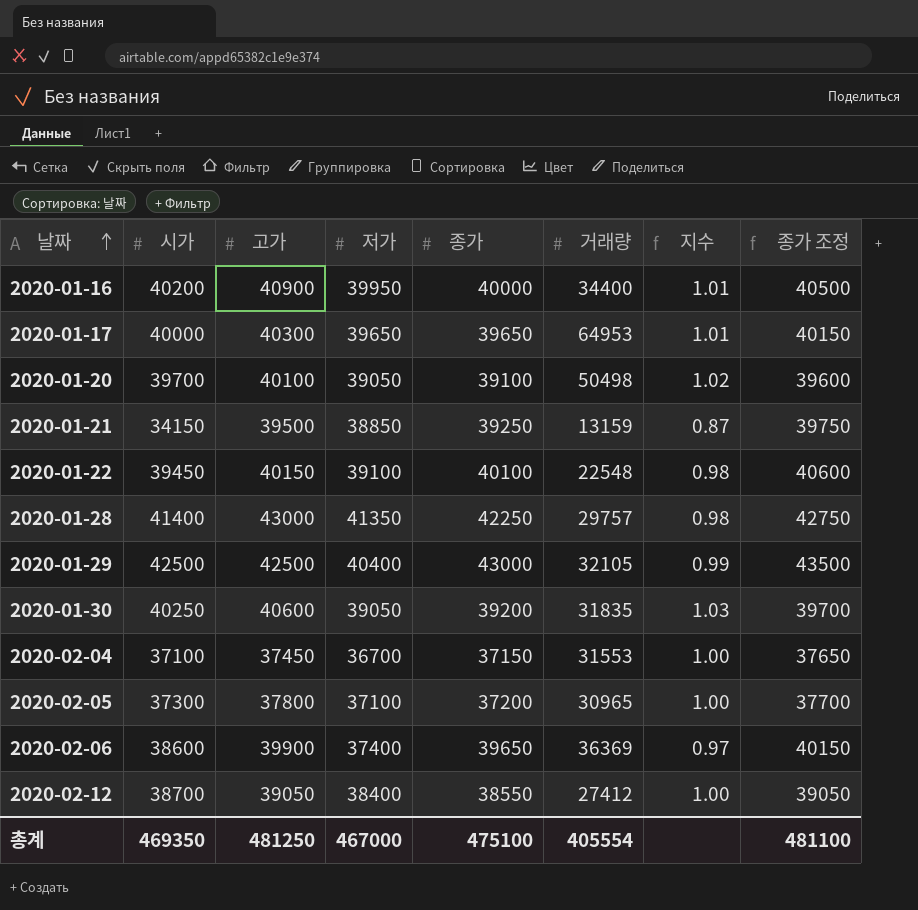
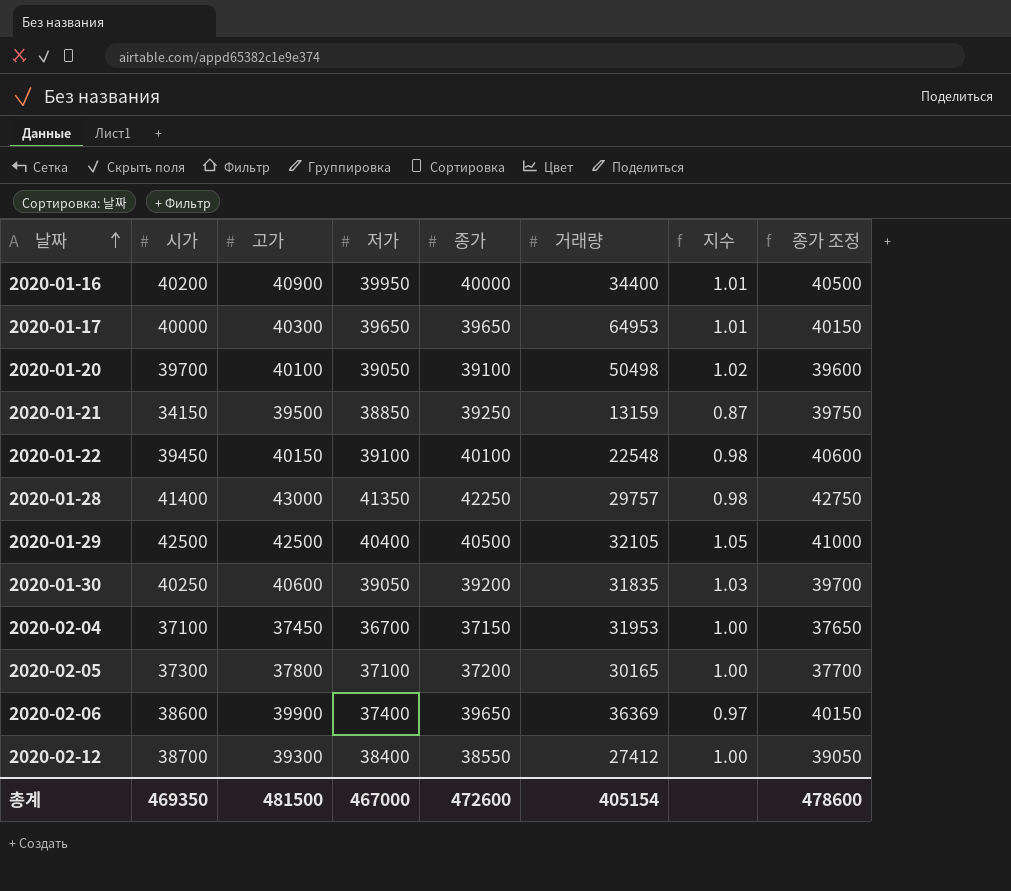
2020-01-29 | 종가: 43000 -> 40500
2020-01-29 | 지수: 0.99 -> 1.05
2020-01-29 | 종가 조정: 43500 -> 41000
2020-02-04 | 거래량: 31553 -> 31953
2020-02-05 | 거래량: 30965 -> 30165
2020-02-12 | 고가: 39050 -> 39300
총계 | 고가: 481250 -> 481500
총계 | 종가: 475100 -> 472600
총계 | 거래량: 405554 -> 405154
총계 | 종가 조정: 481100 -> 478600

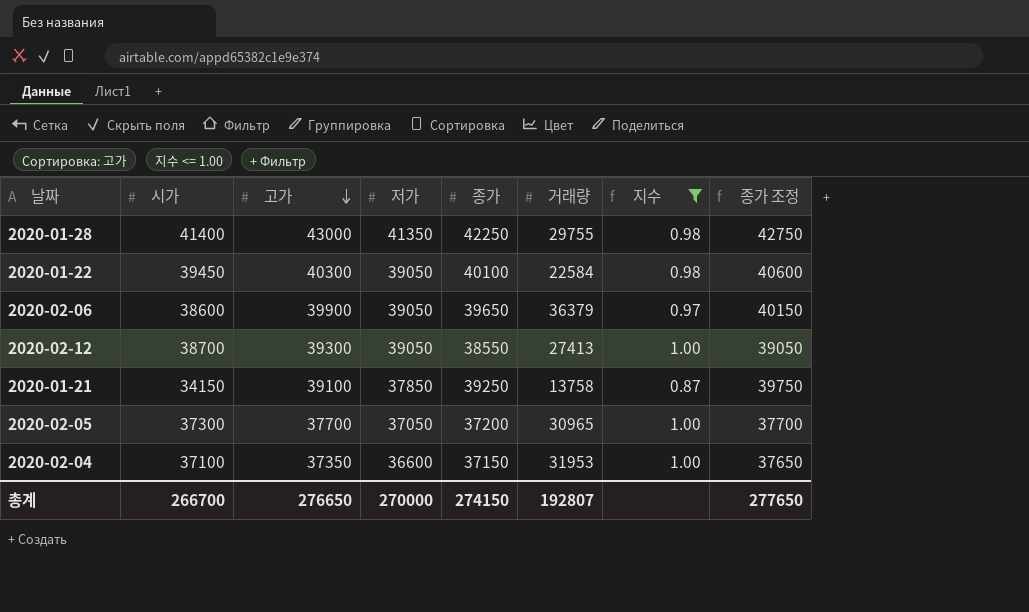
filter: none -> 지수 <= 1.00
row order: 날짜 ascending -> 고가 descending
2020-01-28 | 거래량: 29757 -> 29755
2020-01-22 | 고가: 40150 -> 40300
2020-01-22 | 저가: 39100 -> 39050
2020-01-22 | 거래량: 22548 -> 22584
2020-02-06 | 저가: 37400 -> 39050
2020-02-06 | 거래량: 36369 -> 36379
2020-02-12 | 저가: 38400 -> 39050
2020-02-12 | 거래량: 27412 -> 27413
2020-01-21 | 고가: 39500 -> 39100
2020-01-21 | 저가: 38850 -> 37850
2020-01-21 | 거래량: 13159 -> 13758
2020-02-05 | 고가: 37800 -> 37700
2020-02-05 | 저가: 37100 -> 37050
2020-02-05 | 거래량: 30165 -> 30965
2020-02-04 | 고가: 37450 -> 37350
2020-02-04 | 저가: 36700 -> 36600
총계 | 시가: 469350 -> 266700
총계 | 고가: 481500 -> 276650
총계 | 저가: 467000 -> 270000
총계 | 종가: 472600 -> 274150
총계 | 거래량: 405154 -> 192807
총계 | 종가 조정: 478600 -> 277650

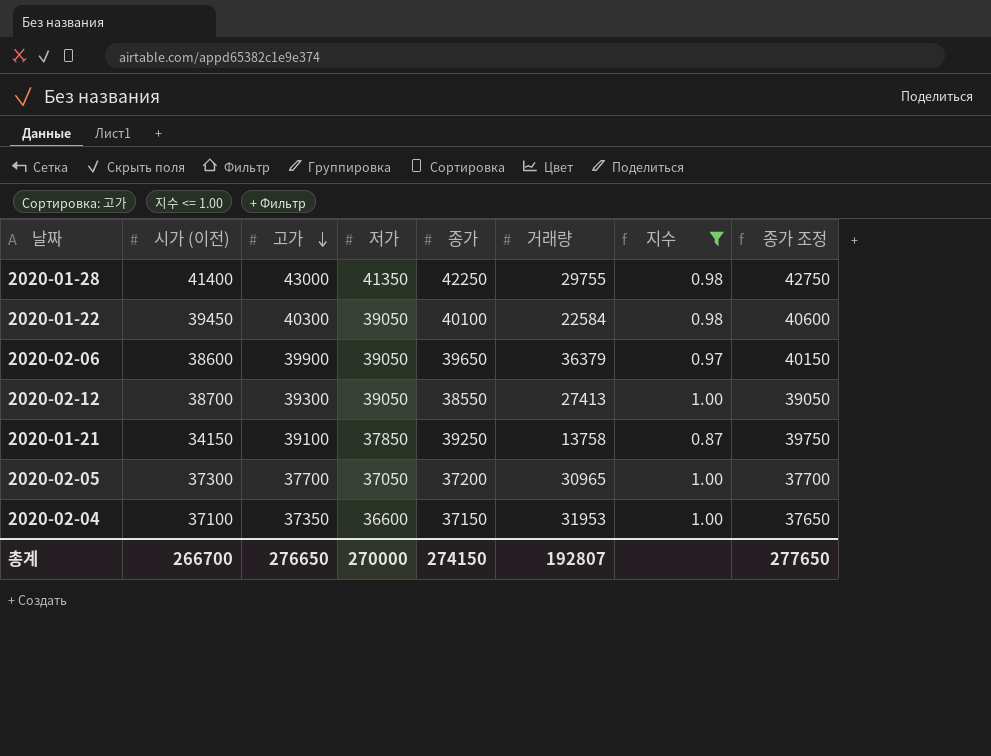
column name: 시가 -> 시가 (이전)

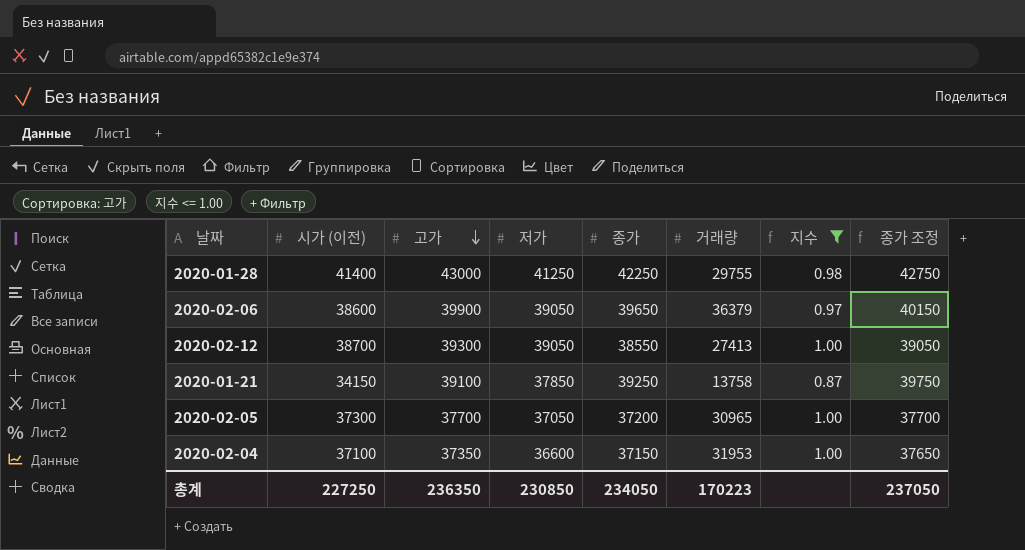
row 2020-01-22: 39450 | 40300 | 39050 | 40100 | 22584 | 0.98 | 40600 -> none
2020-01-28 | 저가: 41350 -> 41250
총계 | 시가 (이전): 266700 -> 227250
총계 | 고가: 276650 -> 236350
총계 | 저가: 270000 -> 230850
총계 | 종가: 274150 -> 234050
총계 | 거래량: 192807 -> 170223
총계 | 종가 조정: 277650 -> 237050

